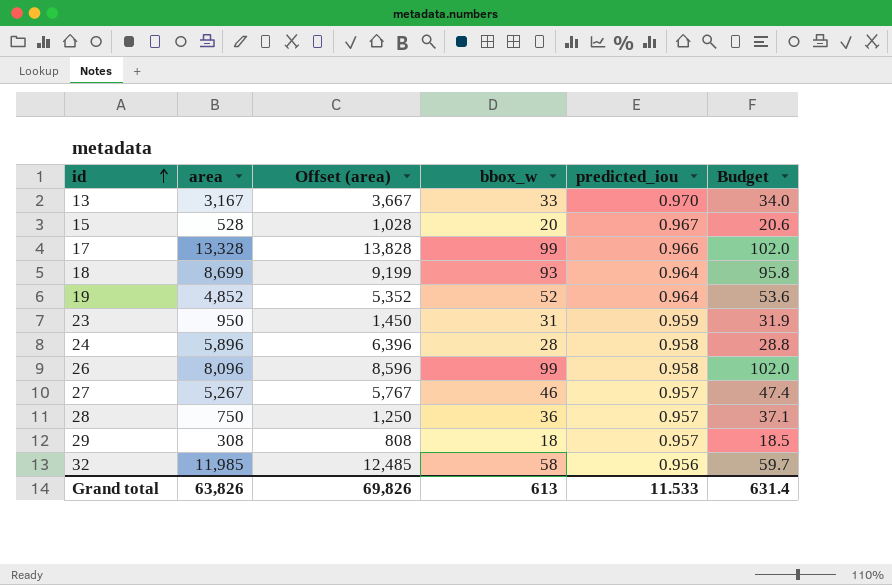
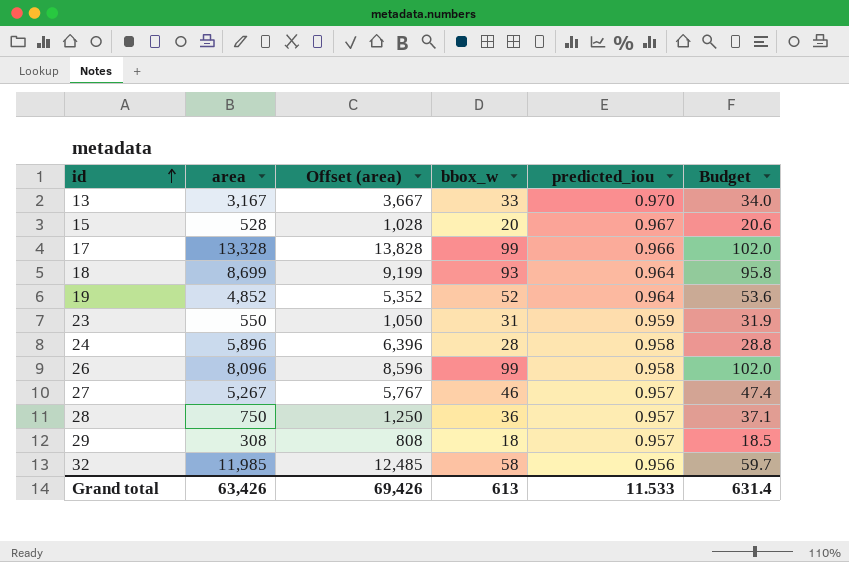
23 | area: 950 -> 550
23 | Offset (area): 1,450 -> 1,050
Grand total | area: 63,826 -> 63,426
Grand total | Offset (area): 69,826 -> 69,426

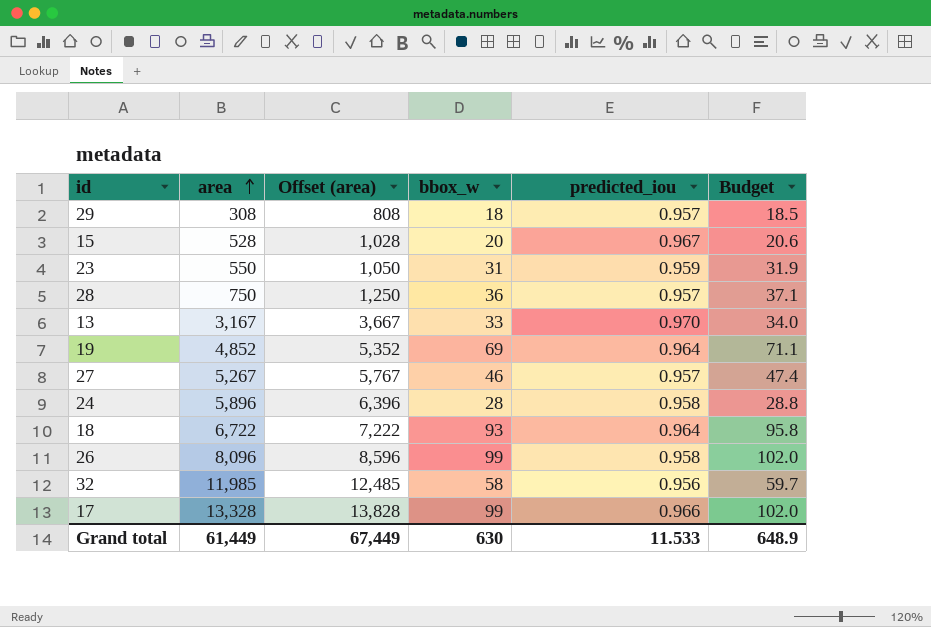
row order: id ascending -> area ascending
19 | bbox_w: 52 -> 69
19 | Budget: 53.6 -> 71.1
18 | area: 8,699 -> 6,722
18 | Offset (area): 9,199 -> 7,222
Grand total | area: 63,426 -> 61,449
Grand total | Offset (area): 69,426 -> 67,449
Grand total | bbox_w: 613 -> 630
Grand total | Budget: 631.4 -> 648.9

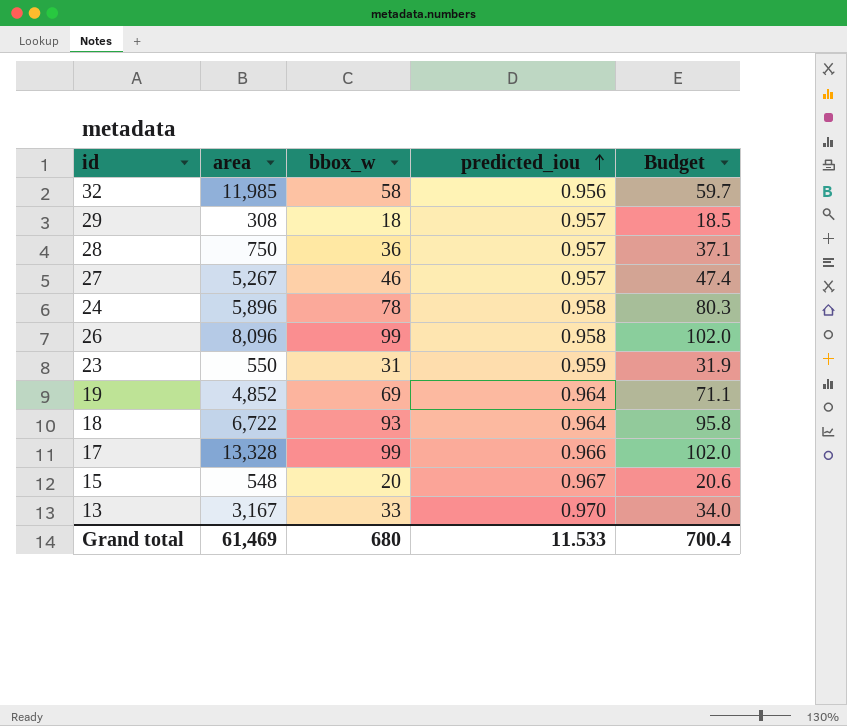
row order: area ascending -> predicted_iou ascending
column Offset (area) | formula: [area] + 500 -> none
24 | bbox_w: 28 -> 78
24 | Budget: 28.8 -> 80.3
15 | area: 528 -> 548
Grand total | area: 61,449 -> 61,469
Grand total | bbox_w: 630 -> 680
Grand total | Budget: 648.9 -> 700.4

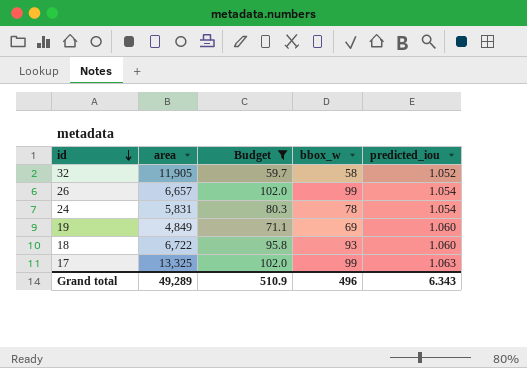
filter: none -> Budget >= 59.7
row order: predicted_iou ascending -> id descending
column Budget | position: 5 -> 3
32 | area: 11,985 -> 11,905
32 | predicted_iou: 0.956 -> 1.052
26 | area: 8,096 -> 6,657
26 | predicted_iou: 0.958 -> 1.054
24 | area: 5,896 -> 5,831
24 | predicted_iou: 0.958 -> 1.054
19 | area: 4,852 -> 4,849
19 | predicted_iou: 0.964 -> 1.060
18 | predicted_iou: 0.964 -> 1.060
17 | area: 13,328 -> 13,325
17 | predicted_iou: 0.966 -> 1.063
Grand total | area: 61,469 -> 49,289
Grand total | Budget: 700.4 -> 510.9
Grand total | bbox_w: 680 -> 496
Grand total | predicted_iou: 11.533 -> 6.343

